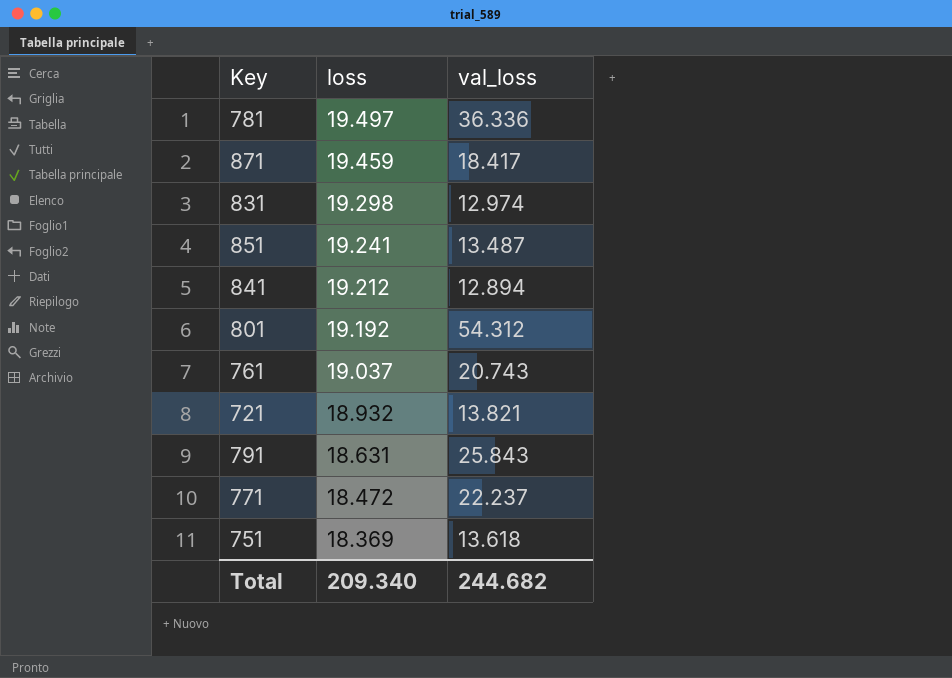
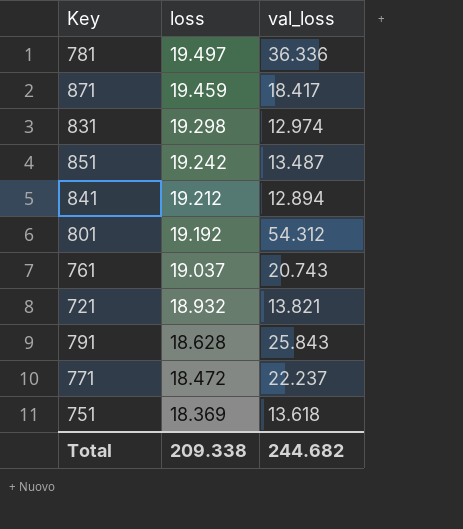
851 | loss: 19.241 -> 19.242
791 | loss: 18.631 -> 18.628
Total | loss: 209.340 -> 209.338

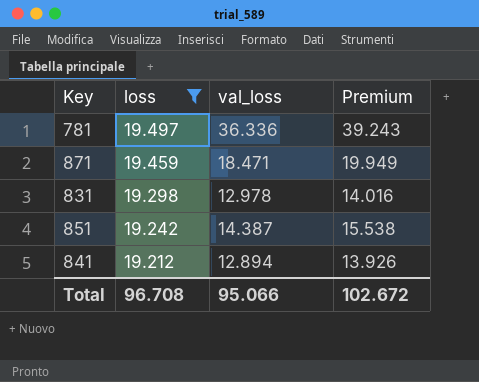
filter: none -> loss >= 19.212
column Premium | formula: none -> [val_loss] * 1.08
871 | val_loss: 18.417 -> 18.471
831 | val_loss: 12.974 -> 12.978
851 | val_loss: 13.487 -> 14.387
Total | loss: 209.338 -> 96.708
Total | val_loss: 244.682 -> 95.066

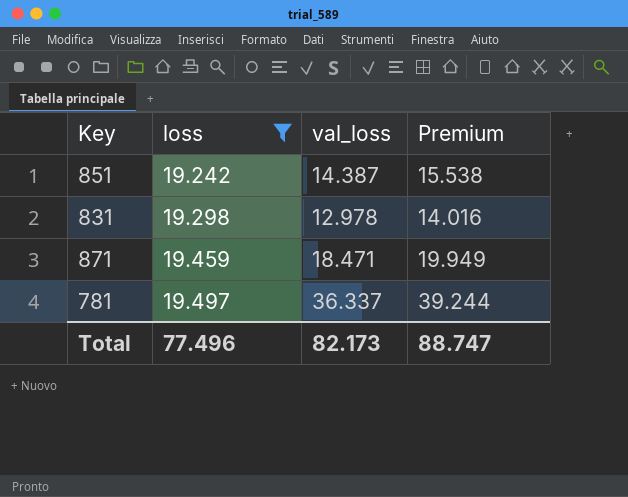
row order: loss descending -> loss ascending
row 841: 19.212 | 12.894 | 13.926 -> none
781 | val_loss: 36.336 -> 36.337
781 | Premium: 39.243 -> 39.244
Total | loss: 96.708 -> 77.496
Total | val_loss: 95.066 -> 82.173
Total | Premium: 102.672 -> 88.747

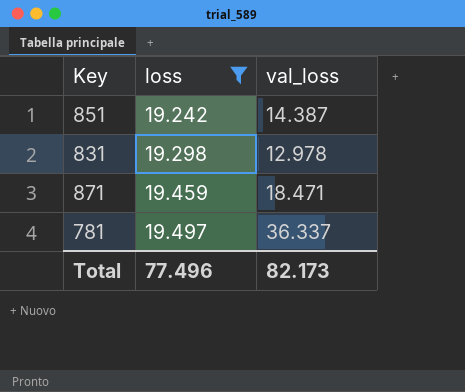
column Premium | formula: [val_loss] * 1.08 -> none

